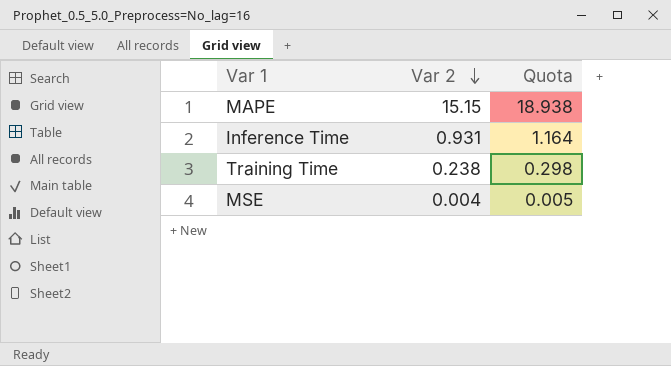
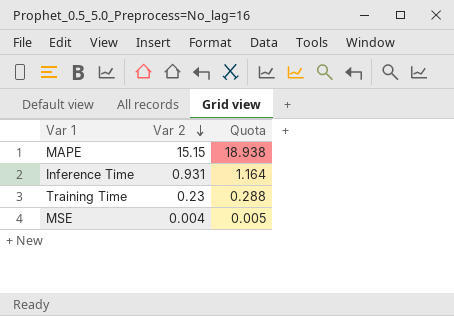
Training Time | Var 2: 0.238 -> 0.23
Training Time | Quota: 0.298 -> 0.288

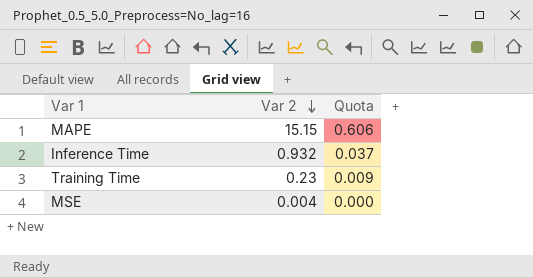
column Quota | formula: [Var 2] * 1.25 -> [Var 2] * 0.04
Inference Time | Var 2: 0.931 -> 0.932

